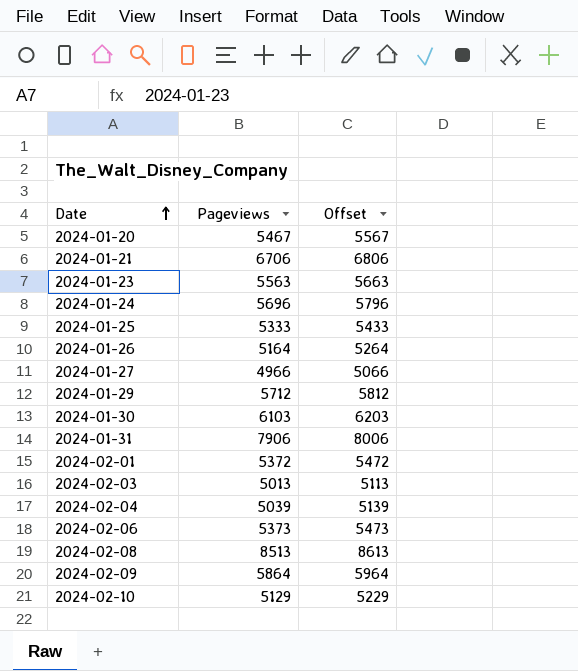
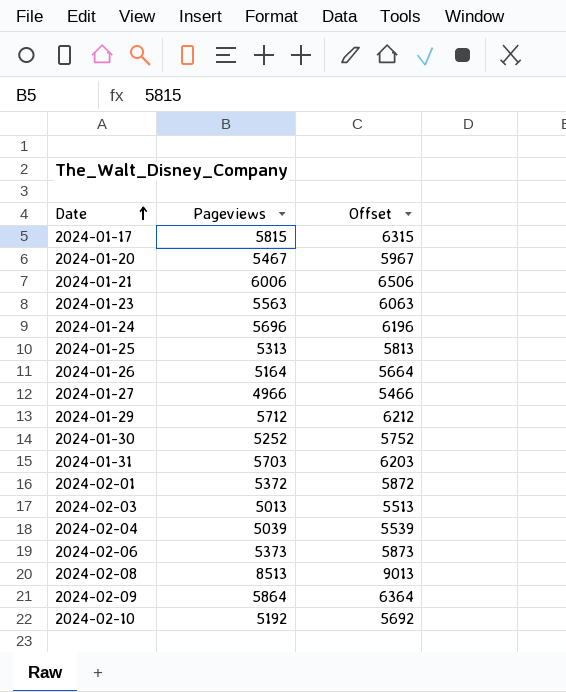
column Offset | formula: [Pageviews] + 100 -> [Pageviews] + 500
row 2024-01-17: none -> 5815 | 6315
2024-01-21 | Pageviews: 6706 -> 6006
2024-01-25 | Pageviews: 5333 -> 5313
2024-01-30 | Pageviews: 6103 -> 5252
2024-01-31 | Pageviews: 7906 -> 5703
2024-02-10 | Pageviews: 5129 -> 5192

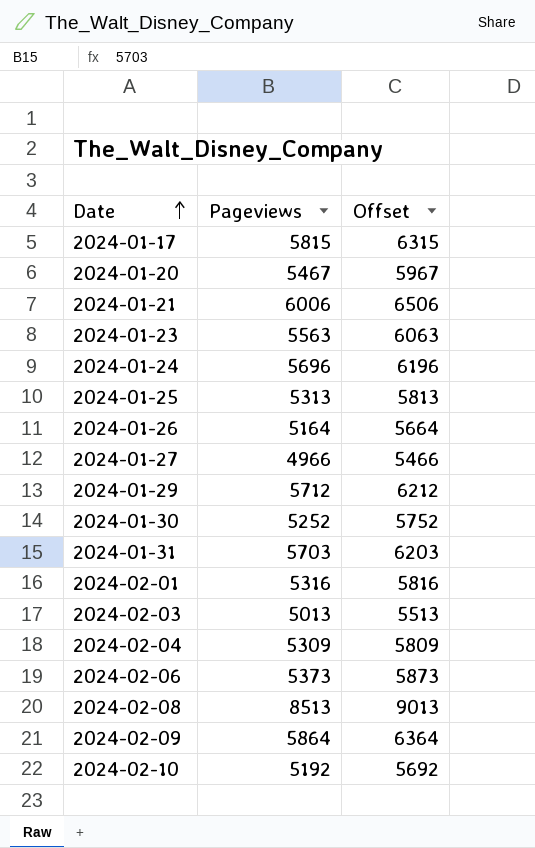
2024-02-01 | Pageviews: 5372 -> 5316
2024-02-01 | Offset: 5872 -> 5816
2024-02-04 | Pageviews: 5039 -> 5309
2024-02-04 | Offset: 5539 -> 5809

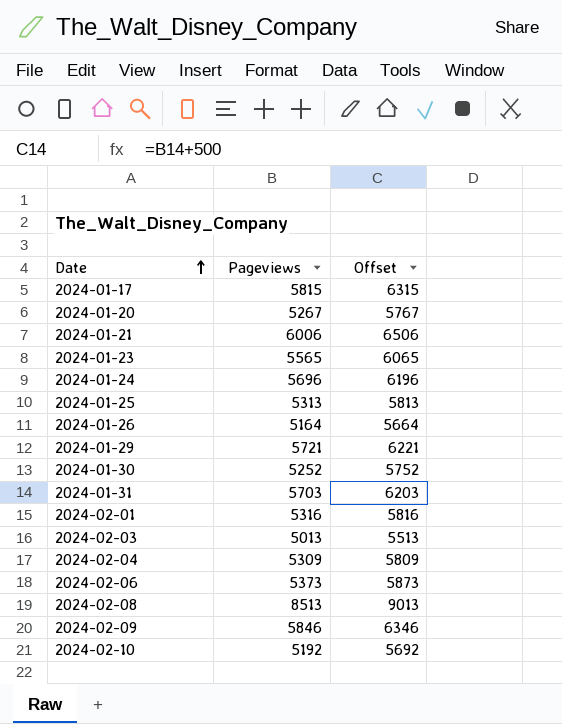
row 2024-01-27: 4966 | 5466 -> none
2024-01-20 | Pageviews: 5467 -> 5267
2024-01-20 | Offset: 5967 -> 5767
2024-01-23 | Pageviews: 5563 -> 5565
2024-01-23 | Offset: 6063 -> 6065
2024-01-29 | Pageviews: 5712 -> 5721
2024-01-29 | Offset: 6212 -> 6221
2024-02-09 | Pageviews: 5864 -> 5846
2024-02-09 | Offset: 6364 -> 6346

